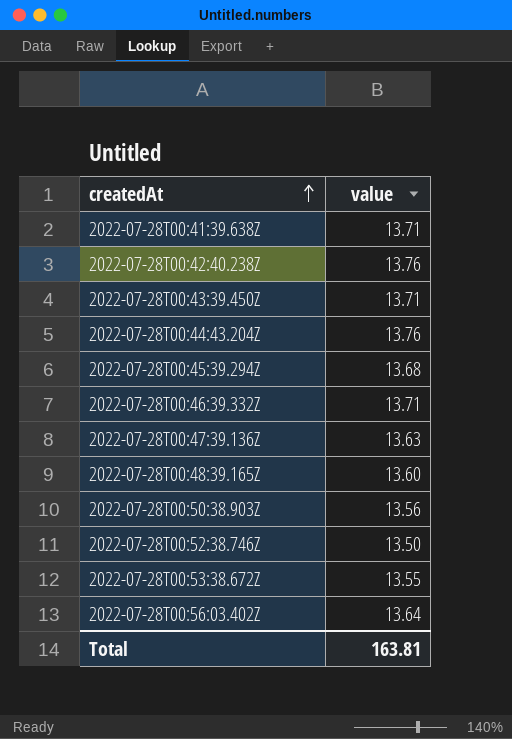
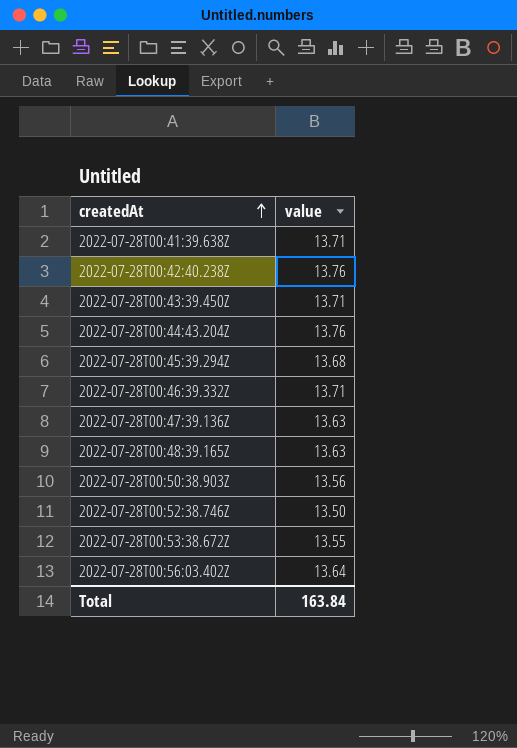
2022-07-28T00:48:39.165Z | value: 13.60 -> 13.63
Total | value: 163.81 -> 163.84

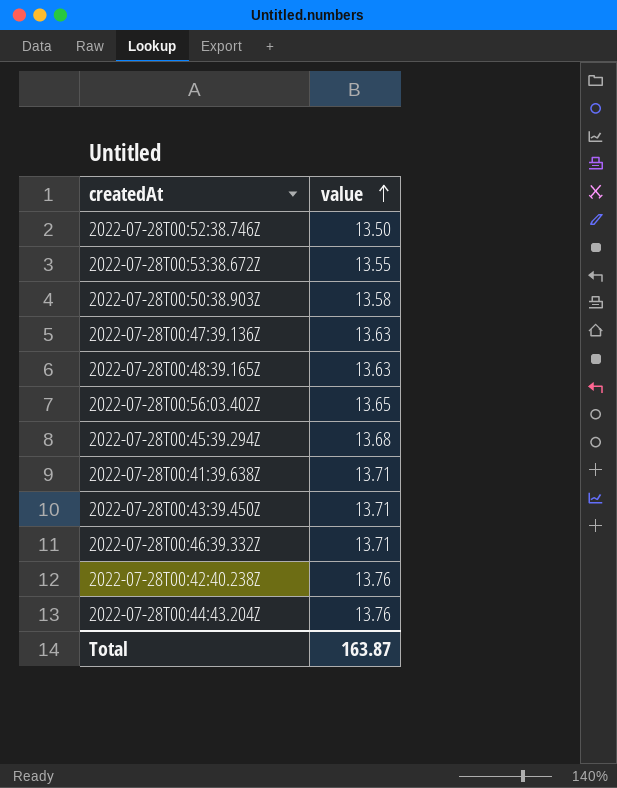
row order: createdAt ascending -> value ascending
2022-07-28T00:50:38.903Z | value: 13.56 -> 13.58
2022-07-28T00:56:03.402Z | value: 13.64 -> 13.65
Total | value: 163.84 -> 163.87

